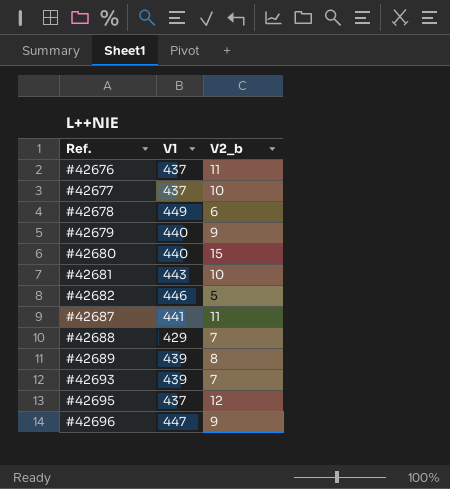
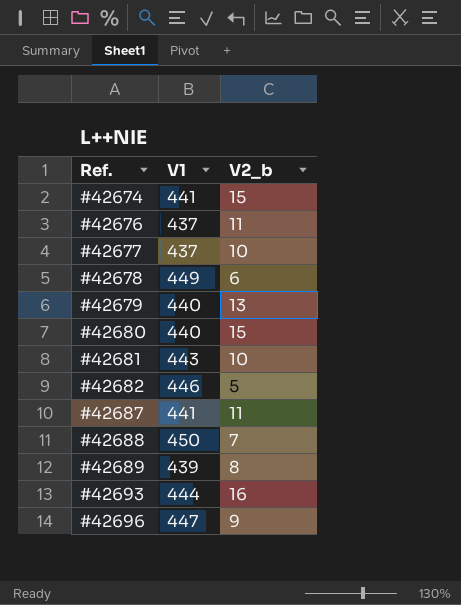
row #42695: 437 | 12 -> none
row #42674: none -> 441 | 15
#42679 | V2_b: 9 -> 13
#42688 | V1: 429 -> 450
#42693 | V1: 439 -> 444
#42693 | V2_b: 7 -> 16

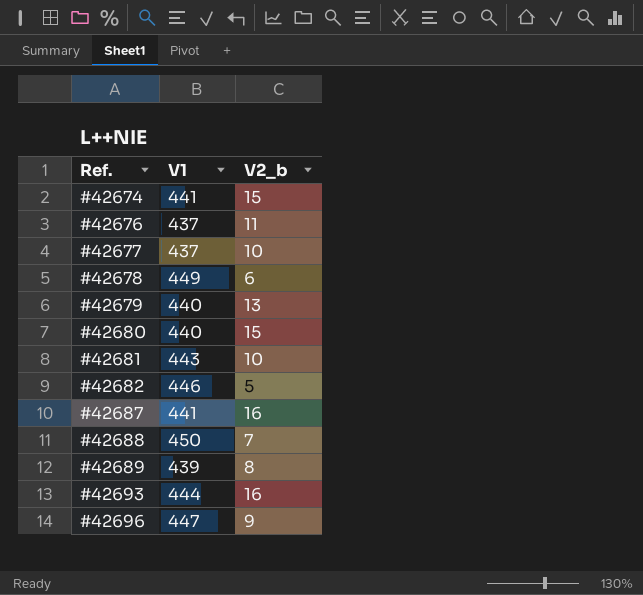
#42687 | V2_b: 11 -> 16

